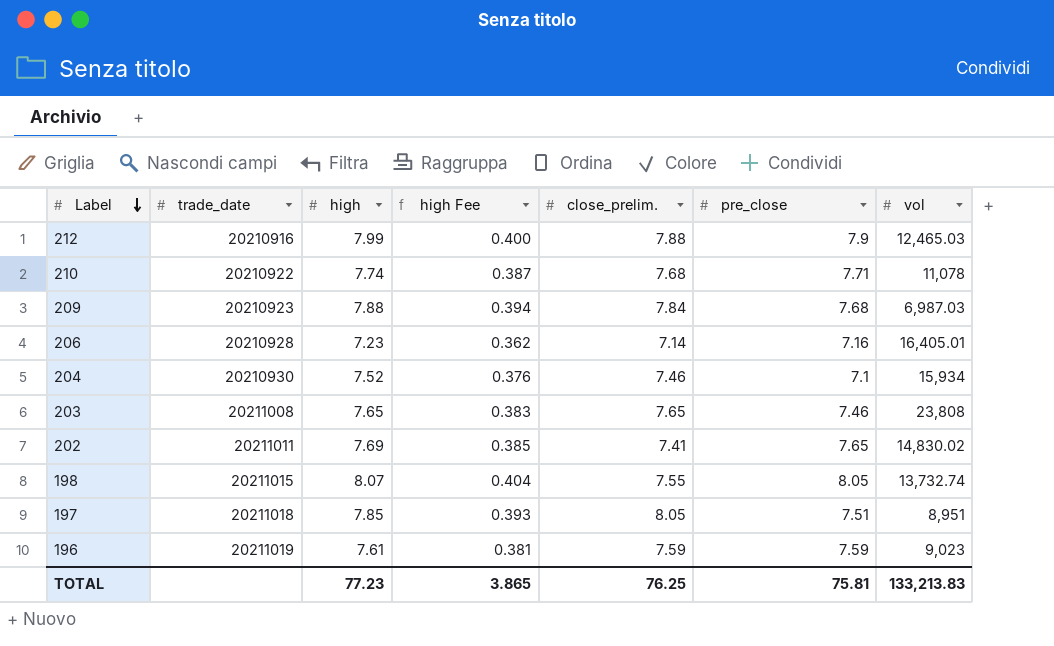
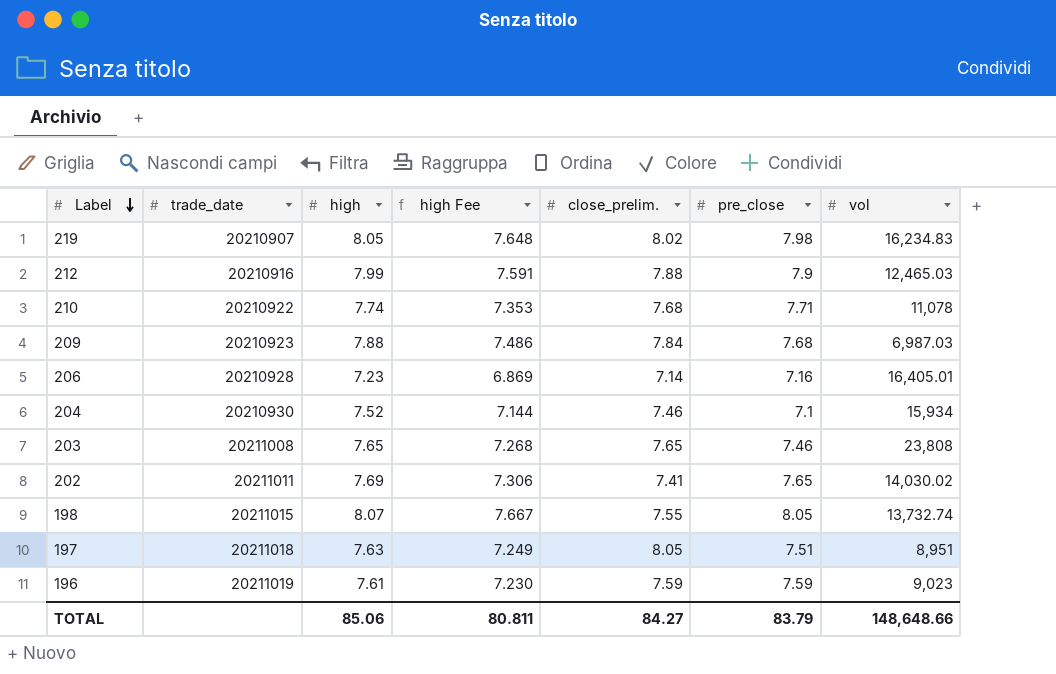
column high Fee | formula: [high] * 0.05 -> [high] * 0.95
row 219: none -> 20210907 | 8.05 | 7.648 | 8.02 | 7.98 | 16,234.83
202 | vol: 14,830.02 -> 14,030.02
197 | high: 7.85 -> 7.63
TOTAL | high: 77.23 -> 85.06
TOTAL | high Fee: 3.865 -> 80.811
TOTAL | close_prelim.: 76.25 -> 84.27
TOTAL | pre_close: 75.81 -> 83.79
TOTAL | vol: 133,213.83 -> 148,648.66

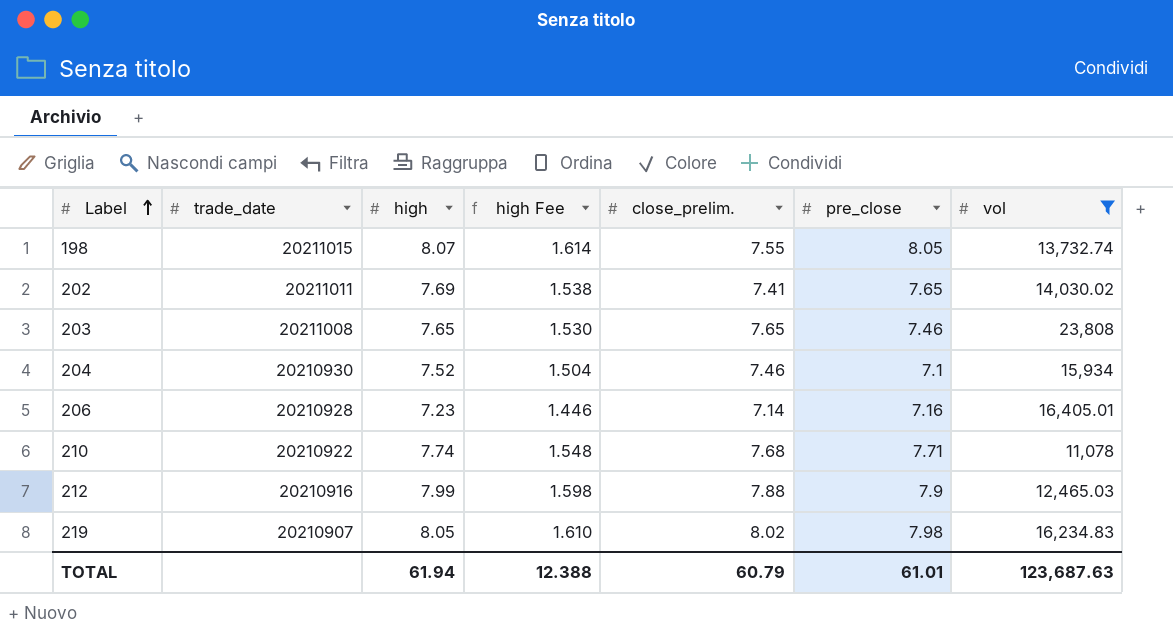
filter: none -> vol >= 11,078
row order: Label descending -> Label ascending
column high Fee | formula: [high] * 0.95 -> [high] * 0.2
TOTAL | high: 85.06 -> 61.94
TOTAL | high Fee: 80.811 -> 12.388
TOTAL | close_prelim.: 84.27 -> 60.79
TOTAL | pre_close: 83.79 -> 61.01
TOTAL | vol: 148,648.66 -> 123,687.63

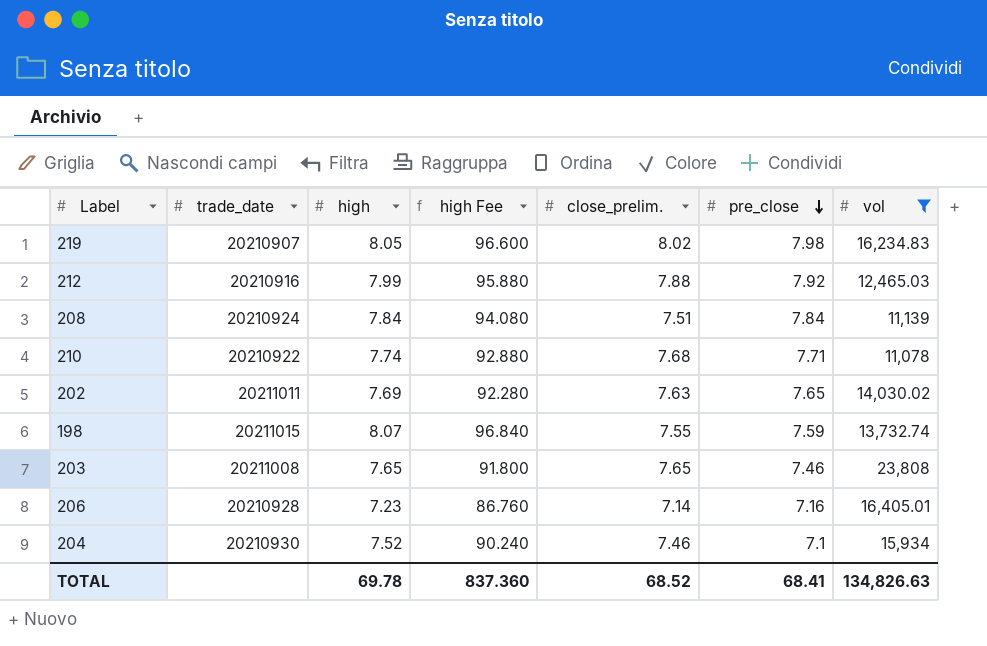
row order: Label ascending -> pre_close descending
column high Fee | formula: [high] * 0.2 -> [high] * 12
212 | pre_close: 7.9 -> 7.92
row 208: none -> 20210924 | 7.84 | 94.080 | 7.51 | 7.84 | 11,139
202 | close_prelim.: 7.41 -> 7.63
198 | pre_close: 8.05 -> 7.59
TOTAL | high: 61.94 -> 69.78
TOTAL | high Fee: 12.388 -> 837.360
TOTAL | close_prelim.: 60.79 -> 68.52
TOTAL | pre_close: 61.01 -> 68.41
TOTAL | vol: 123,687.63 -> 134,826.63

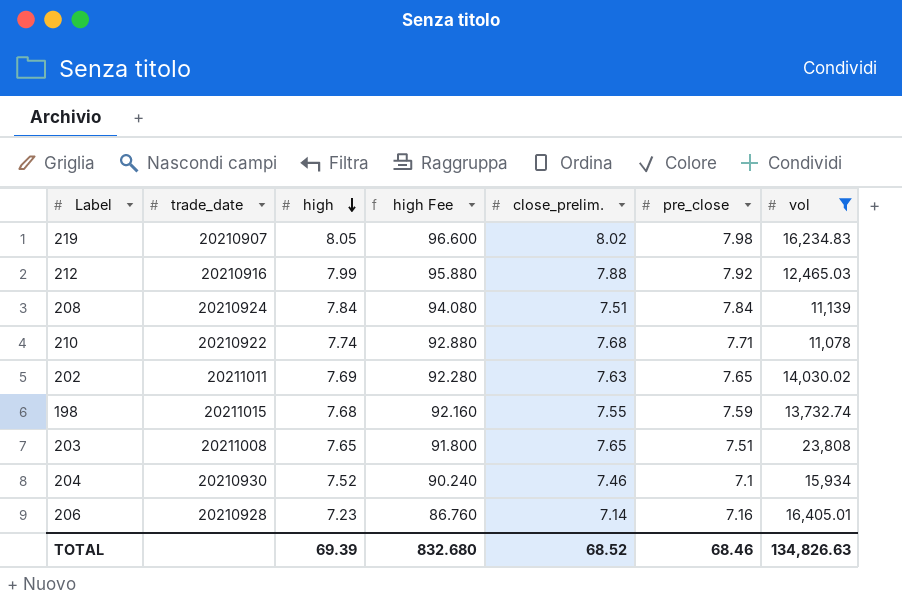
row order: pre_close descending -> high descending
198 | high: 8.07 -> 7.68
198 | high Fee: 96.840 -> 92.160
203 | pre_close: 7.46 -> 7.51
TOTAL | high: 69.78 -> 69.39
TOTAL | high Fee: 837.360 -> 832.680
TOTAL | pre_close: 68.41 -> 68.46

